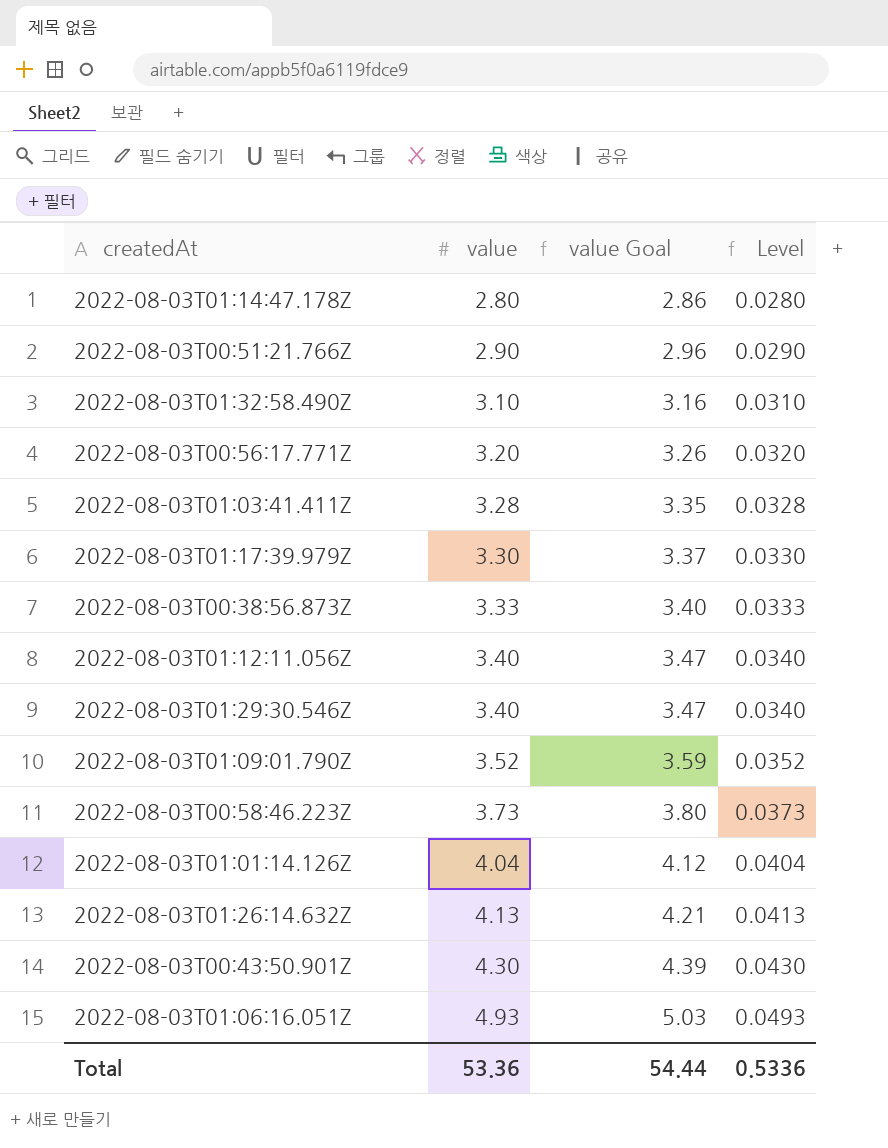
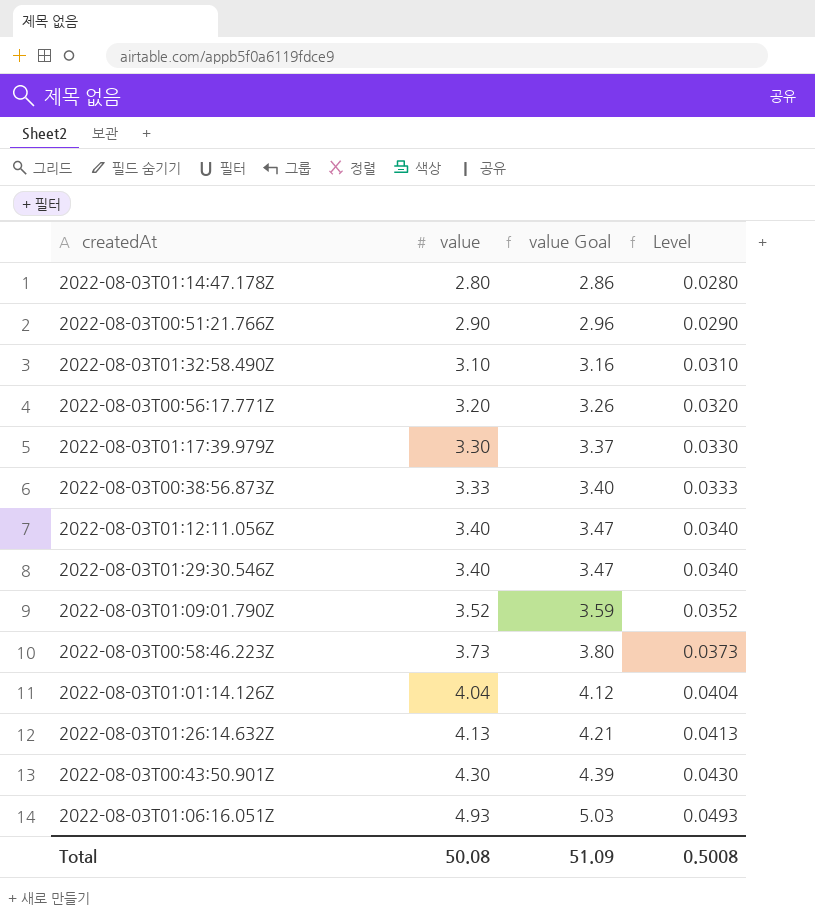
row 2022-08-03T01:03:41.411Z: 3.28 | 3.35 | 0.0328 -> none
Total | value: 53.36 -> 50.08
Total | value Goal: 54.44 -> 51.09
Total | Level: 0.5336 -> 0.5008

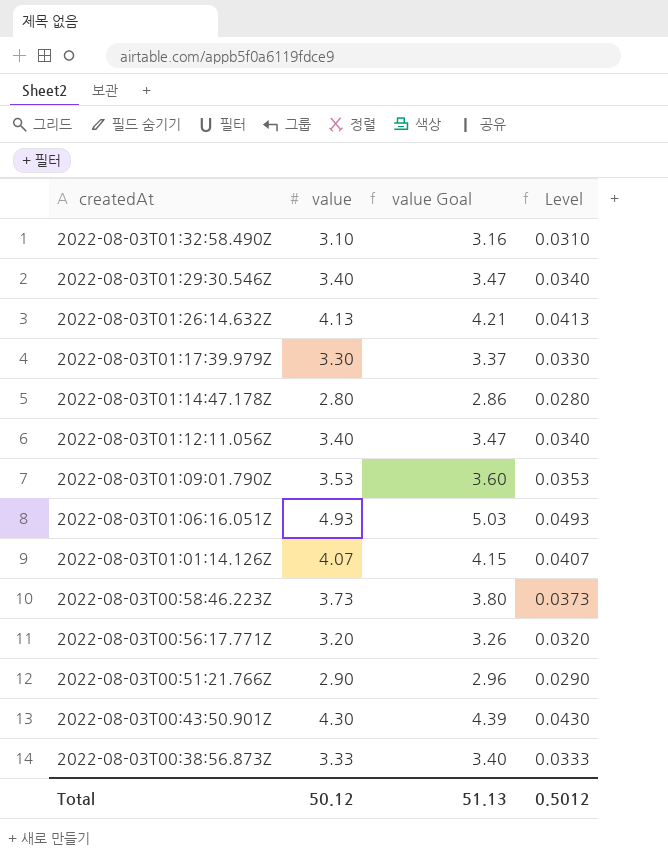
row order: value ascending -> createdAt descending
2022-08-03T01:09:01.790Z | value: 3.52 -> 3.53
2022-08-03T01:09:01.790Z | value Goal: 3.59 -> 3.60
2022-08-03T01:09:01.790Z | Level: 0.0352 -> 0.0353
2022-08-03T01:01:14.126Z | value: 4.04 -> 4.07
2022-08-03T01:01:14.126Z | value Goal: 4.12 -> 4.15
2022-08-03T01:01:14.126Z | Level: 0.0404 -> 0.0407
Total | value: 50.08 -> 50.12
Total | value Goal: 51.09 -> 51.13
Total | Level: 0.5008 -> 0.5012

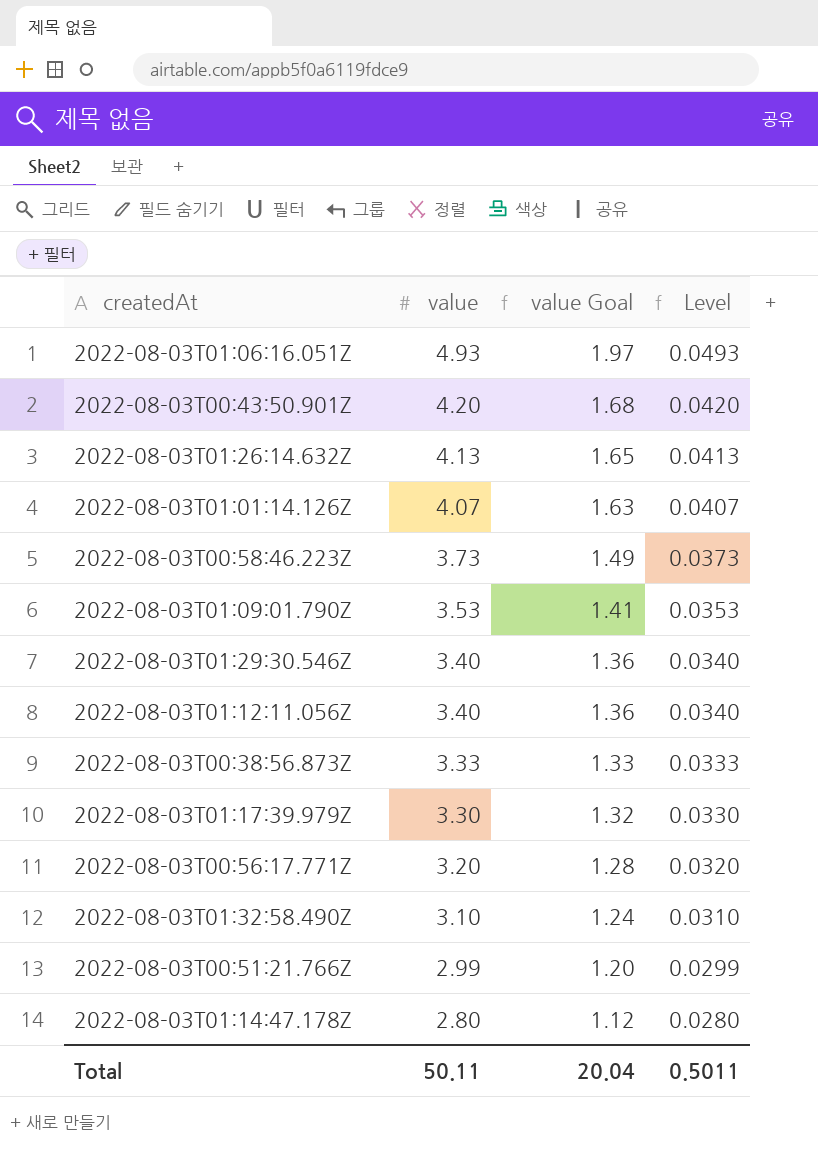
row order: createdAt descending -> value descending
column value Goal | formula: [value] * 1.02 -> [value] * 0.4
2022-08-03T00:43:50.901Z | value: 4.30 -> 4.20
2022-08-03T00:43:50.901Z | Level: 0.0430 -> 0.0420
2022-08-03T00:51:21.766Z | value: 2.90 -> 2.99
2022-08-03T00:51:21.766Z | Level: 0.0290 -> 0.0299
Total | value: 50.12 -> 50.11
Total | value Goal: 51.13 -> 20.04
Total | Level: 0.5012 -> 0.5011

